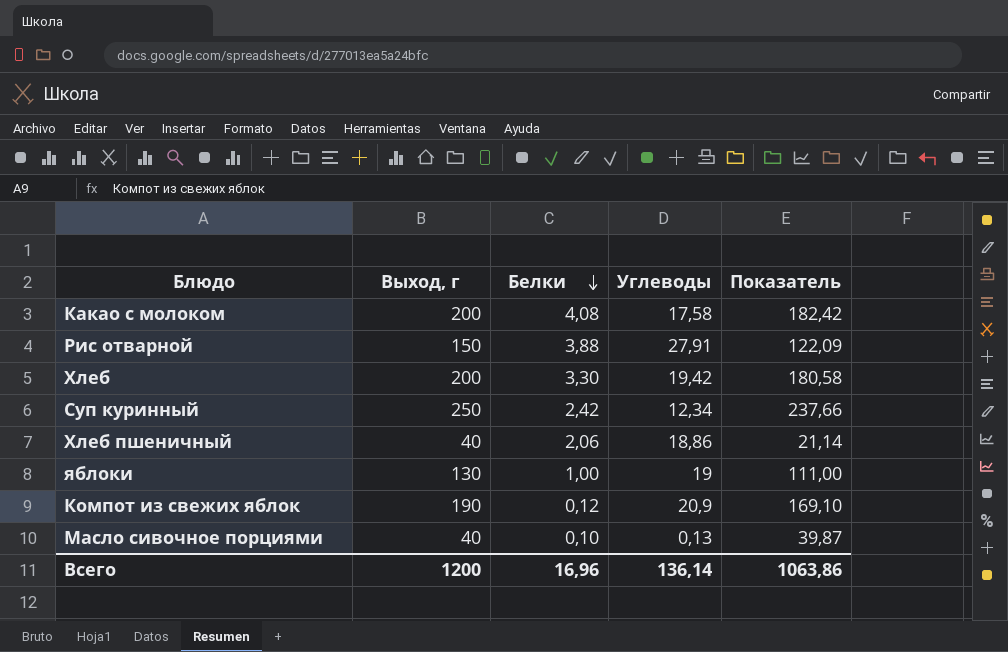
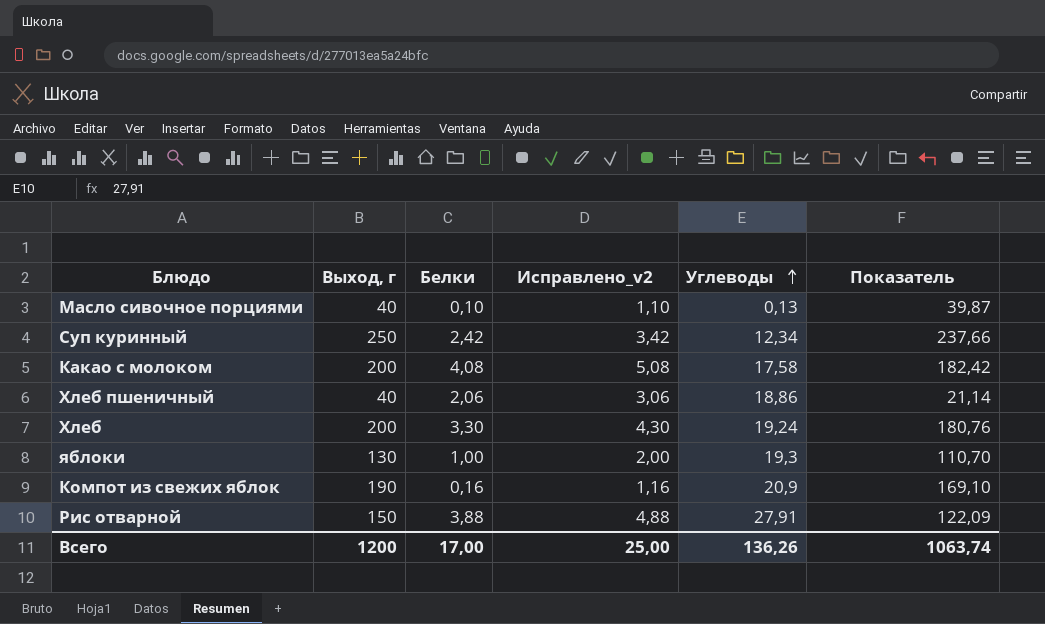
row order: Белки descending -> Углеводы ascending
column Исправлено_v2 | formula: none -> [Белки] + 1
Хлеб | Углеводы: 19,42 -> 19,24
Хлеб | Показатель: 180,58 -> 180,76
яблоки | Углеводы: 19 -> 19,3
яблоки | Показатель: 111,00 -> 110,70
Компот из свежих яблок | Белки: 0,12 -> 0,16
Всего | Белки: 16,96 -> 17,00
Всего | Углеводы: 136,14 -> 136,26
Всего | Показатель: 1063,86 -> 1063,74

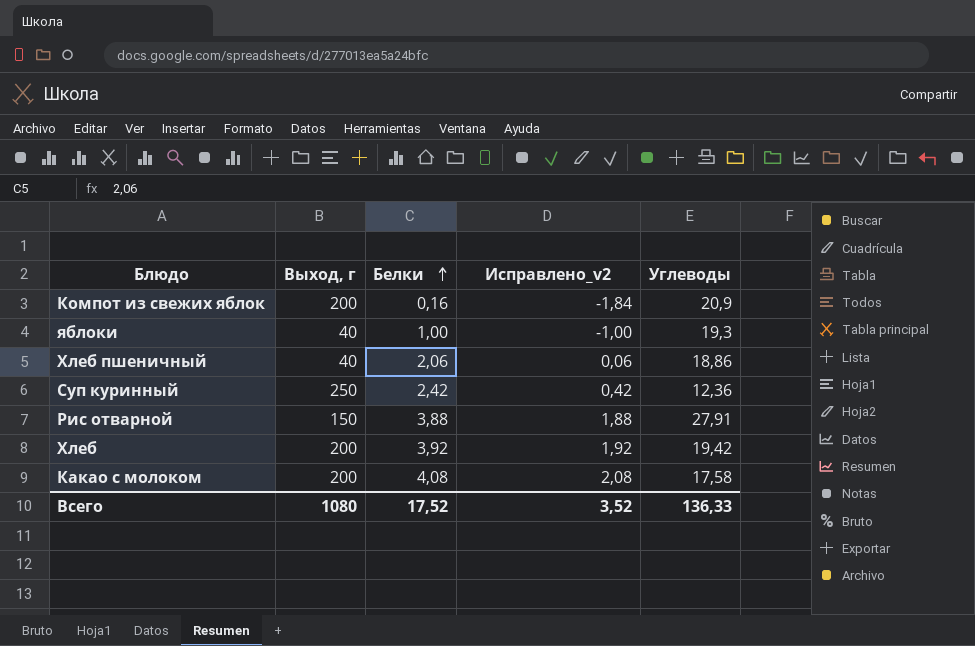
row order: Углеводы ascending -> Белки ascending
column Показатель | formula: [Выход, г] - [Углеводы] -> none
column Исправлено_v2 | formula: [Белки] + 1 -> [Белки] - 2
row Масло сивочное порциями: 40 | 0,10 | 1,10 | 0,13 | 39,87 -> none
Компот из свежих яблок | Выход, г: 190 -> 200
яблоки | Выход, г: 130 -> 40
Суп куринный | Углеводы: 12,34 -> 12,36
Хлеб | Белки: 3,30 -> 3,92
Хлеб | Углеводы: 19,24 -> 19,42
Всего | Выход, г: 1200 -> 1080
Всего | Белки: 17,00 -> 17,52
Всего | Исправлено_v2: 25,00 -> 3,52
Всего | Углеводы: 136,26 -> 136,33

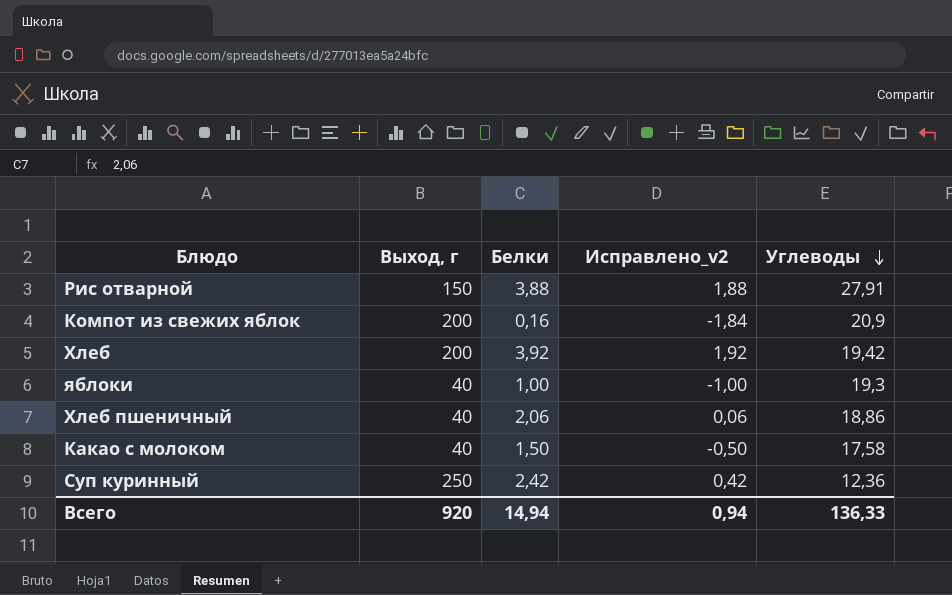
row order: Белки ascending -> Углеводы descending
Какао с молоком | Выход, г: 200 -> 40
Какао с молоком | Белки: 4,08 -> 1,50
Какао с молоком | Исправлено_v2: 2,08 -> -0,50
Всего | Выход, г: 1080 -> 920
Всего | Белки: 17,52 -> 14,94
Всего | Исправлено_v2: 3,52 -> 0,94

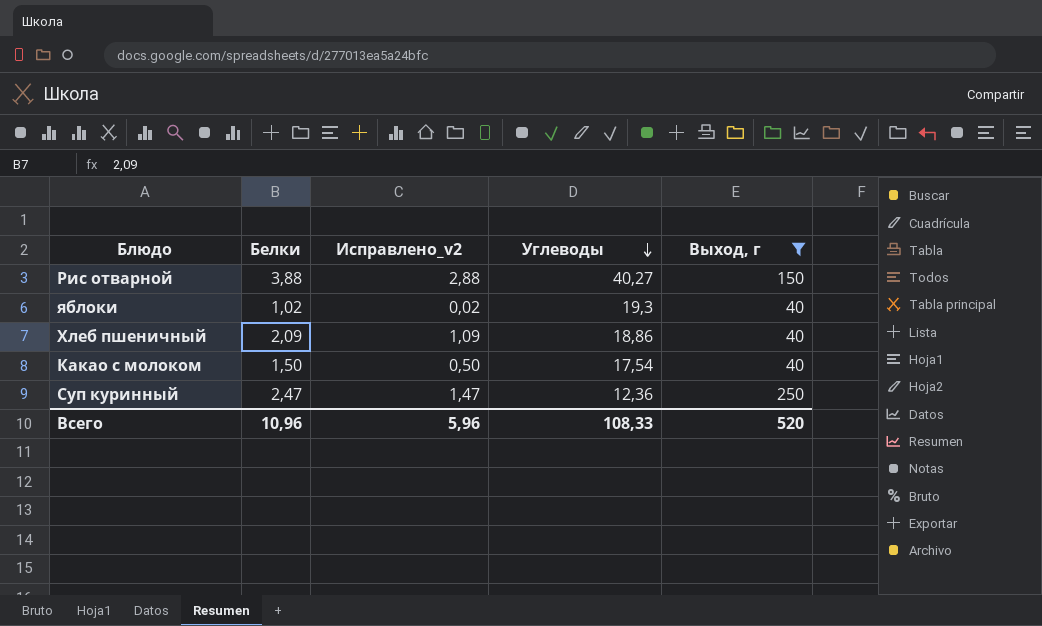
filter: none -> Выход, г != 200
column Исправлено_v2 | formula: [Белки] - 2 -> [Белки] - 1
column Выход, г | position: 2 -> 5
Рис отварной | Углеводы: 27,91 -> 40,27
яблоки | Белки: 1,00 -> 1,02
Хлеб пшеничный | Белки: 2,06 -> 2,09
Какао с молоком | Углеводы: 17,58 -> 17,54
Суп куринный | Белки: 2,42 -> 2,47
Всего | Белки: 14,94 -> 10,96
Всего | Исправлено_v2: 0,94 -> 5,96
Всего | Углеводы: 136,33 -> 108,33
Всего | Выход, г: 920 -> 520

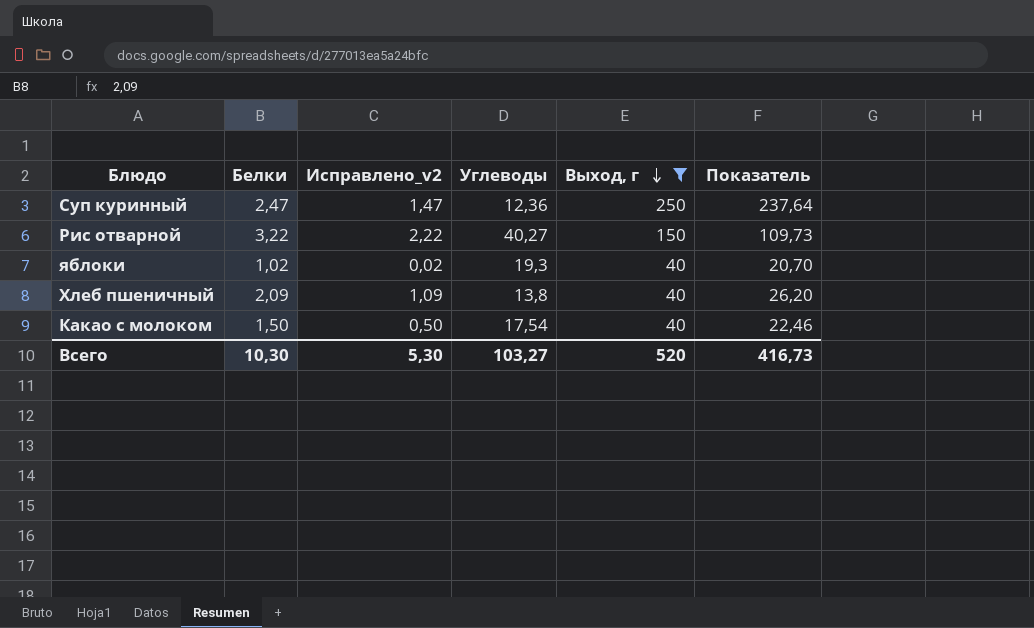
row order: Углеводы descending -> Выход, г descending
column Показатель | formula: none -> [Выход, г] - [Углеводы]
Рис отварной | Белки: 3,88 -> 3,22
Рис отварной | Исправлено_v2: 2,88 -> 2,22
Хлеб пшеничный | Углеводы: 18,86 -> 13,8
Всего | Белки: 10,96 -> 10,30
Всего | Исправлено_v2: 5,96 -> 5,30
Всего | Углеводы: 108,33 -> 103,27

